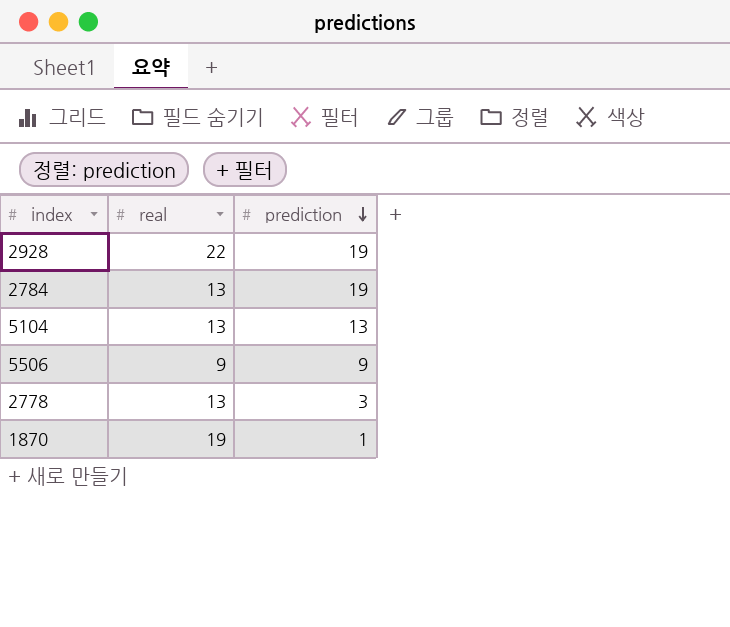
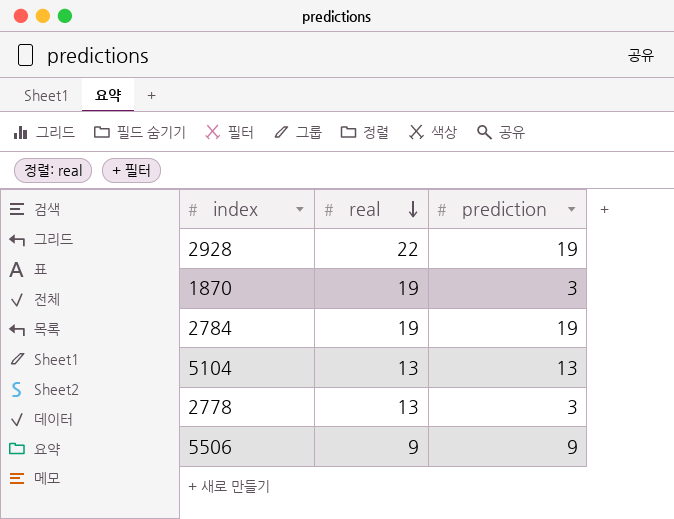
row order: prediction descending -> real descending
1870 | prediction: 1 -> 3
2784 | real: 13 -> 19

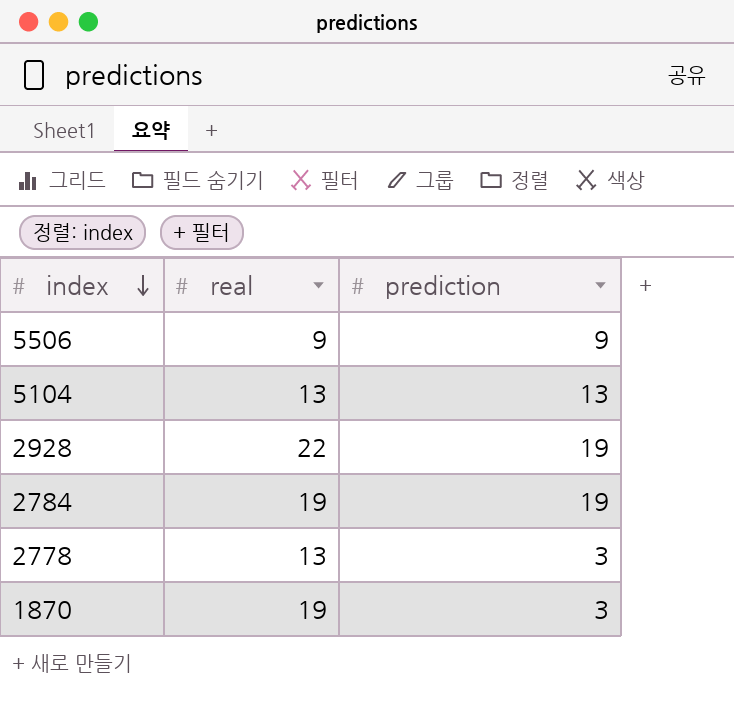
row order: real descending -> index descending

